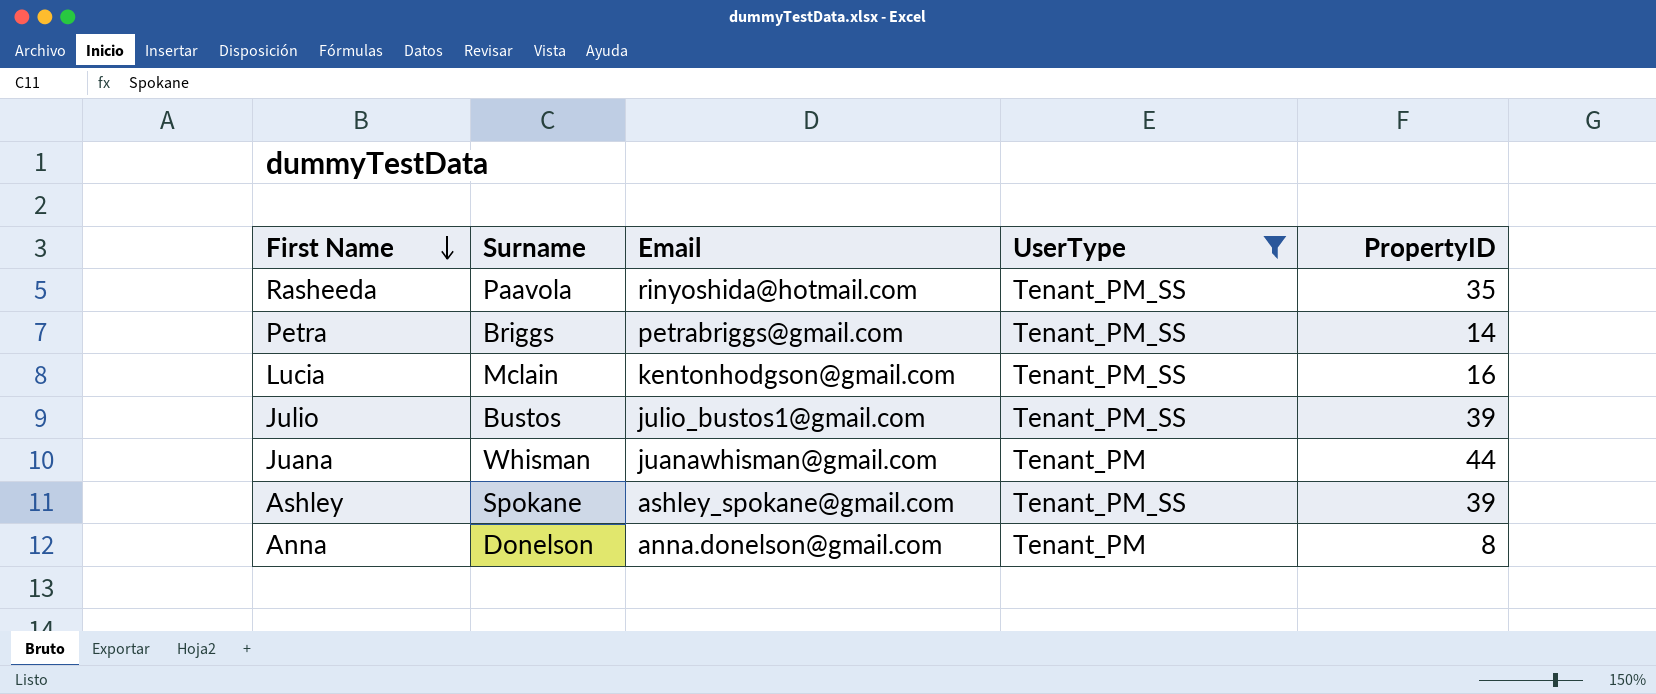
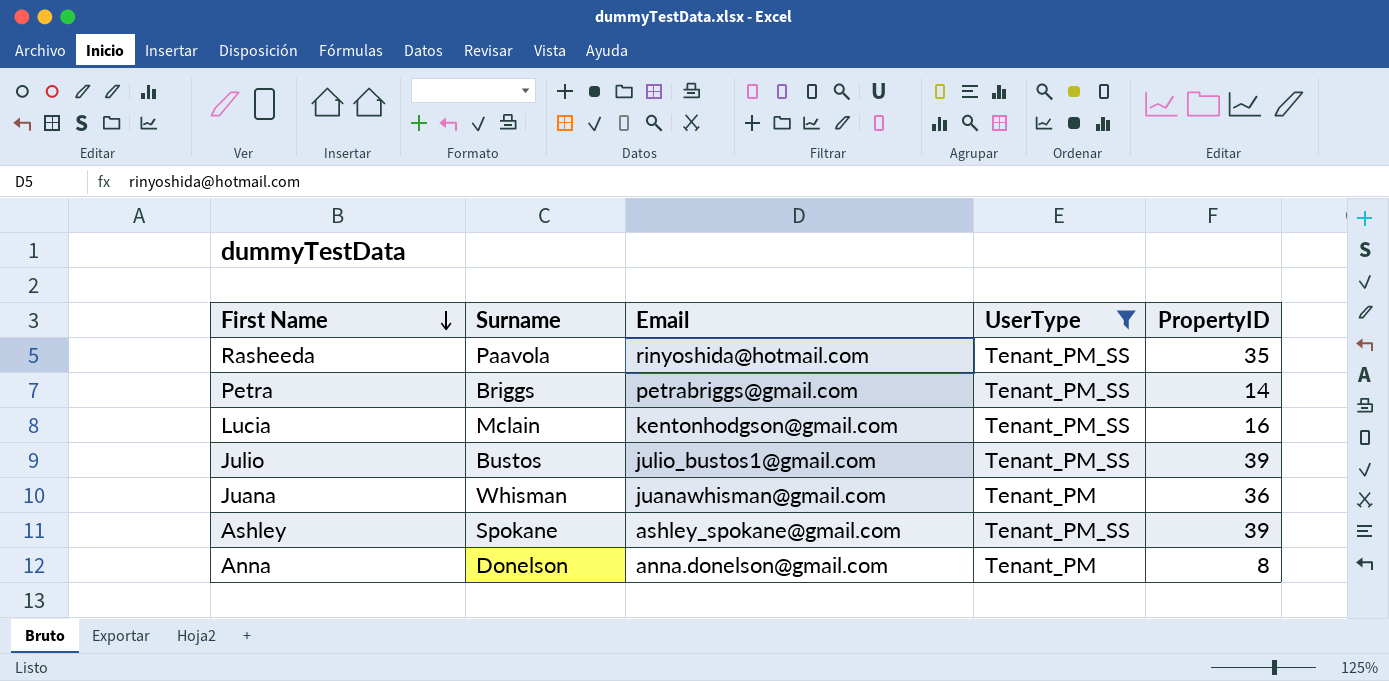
Juana | PropertyID: 44 -> 36

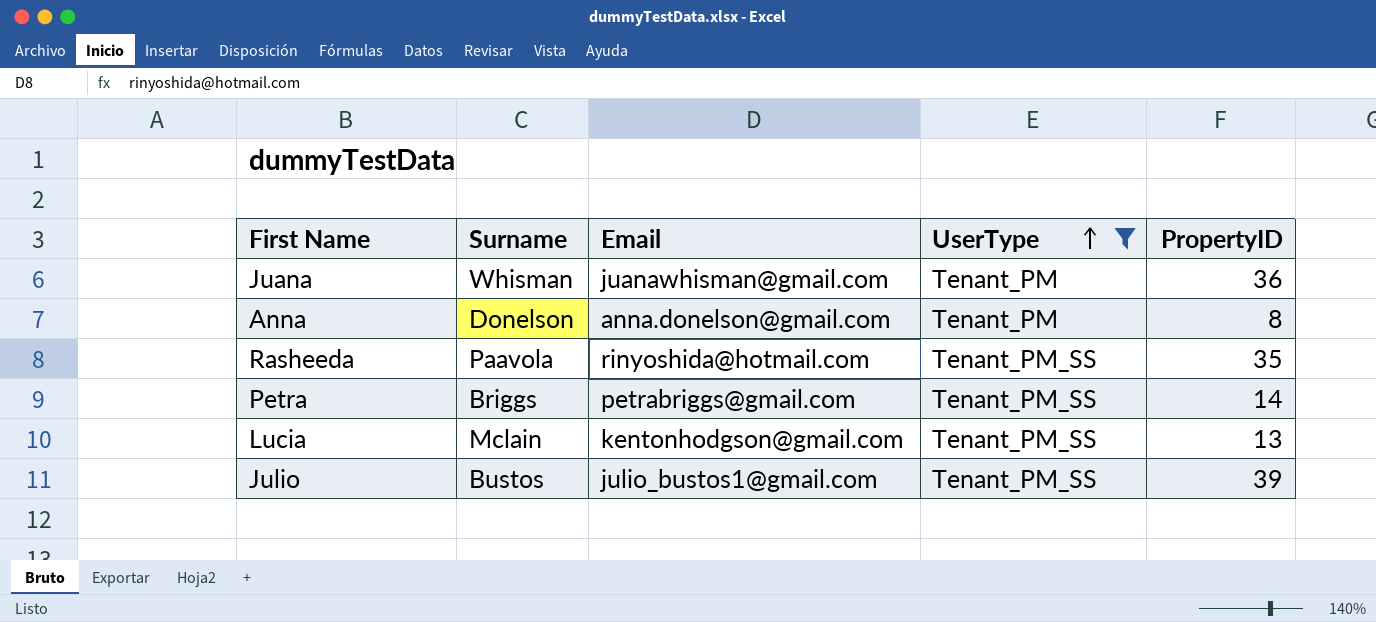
row order: First Name descending -> UserType ascending
row Ashley: Spokane | ashley_spokane@gmail.com | Tenant_PM_SS | 39 -> none
Lucia | PropertyID: 16 -> 13

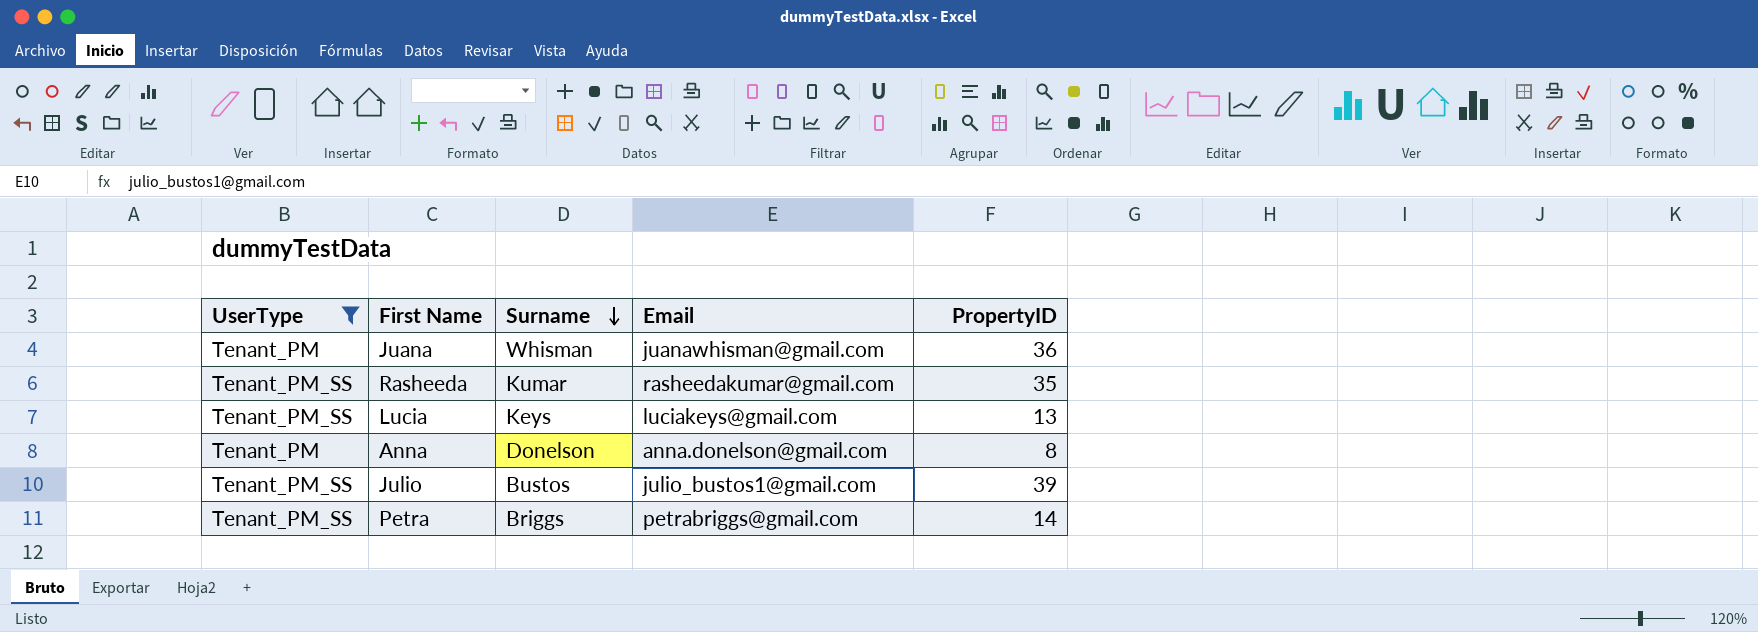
row order: UserType ascending -> Surname descending
column UserType | position: 4 -> 1
Rasheeda | Surname: Paavola -> Kumar
Rasheeda | Email: rinyoshida@hotmail.com -> rasheedakumar@gmail.com
Lucia | Surname: Mclain -> Keys
Lucia | Email: kentonhodgson@gmail.com -> luciakeys@gmail.com

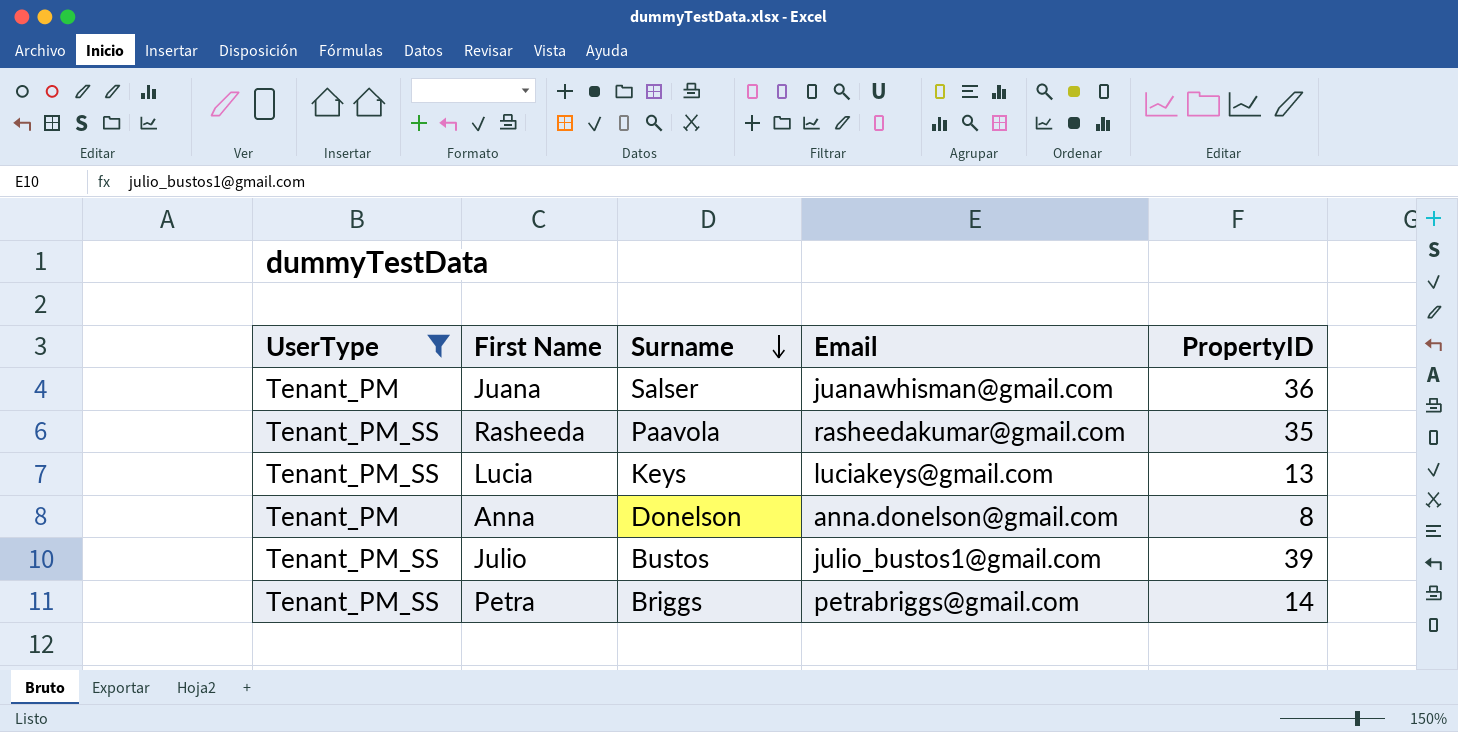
Juana | Surname: Whisman -> Salser
Rasheeda | Surname: Kumar -> Paavola

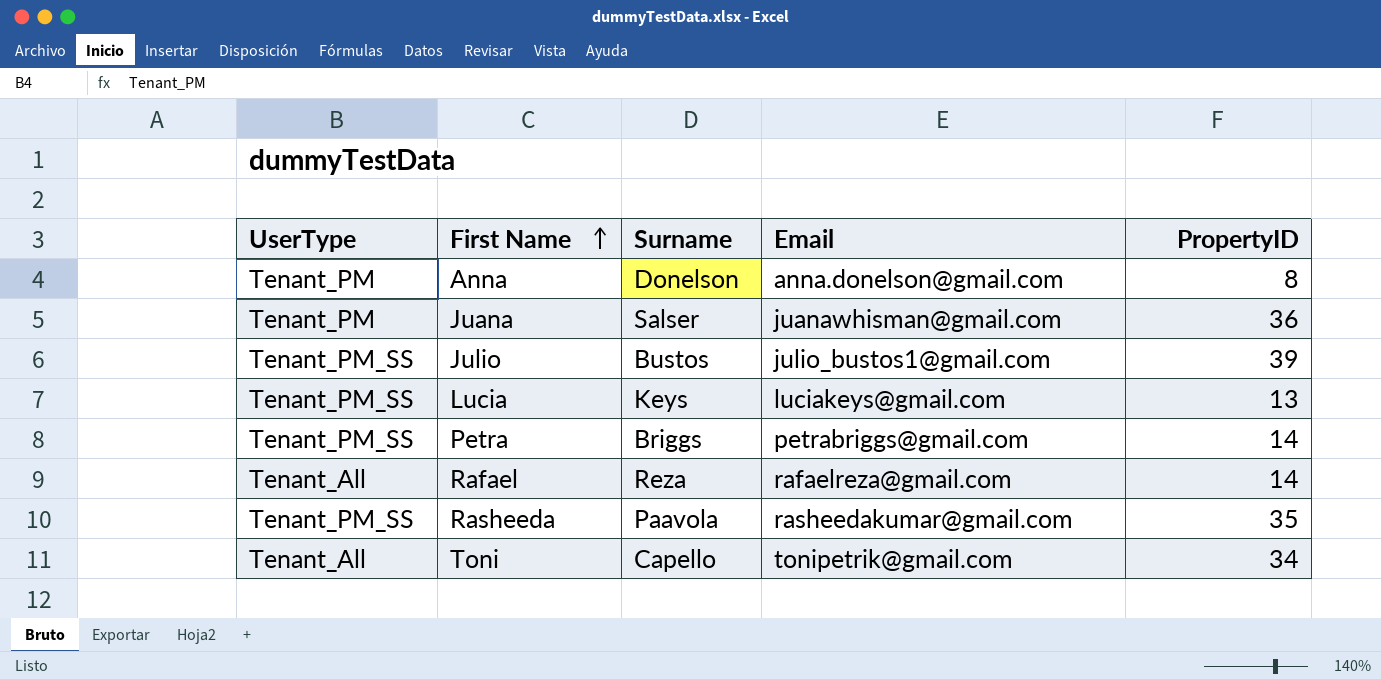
filter: UserType != Tenant_All -> none
row order: Surname descending -> First Name ascending

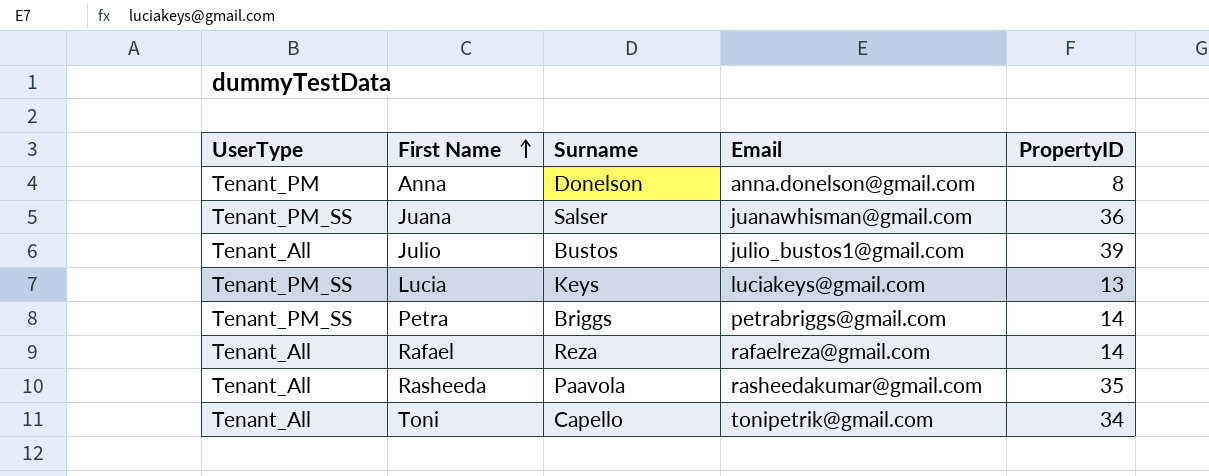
Juana | UserType: Tenant_PM -> Tenant_PM_SS
Julio | UserType: Tenant_PM_SS -> Tenant_All
Rasheeda | UserType: Tenant_PM_SS -> Tenant_All

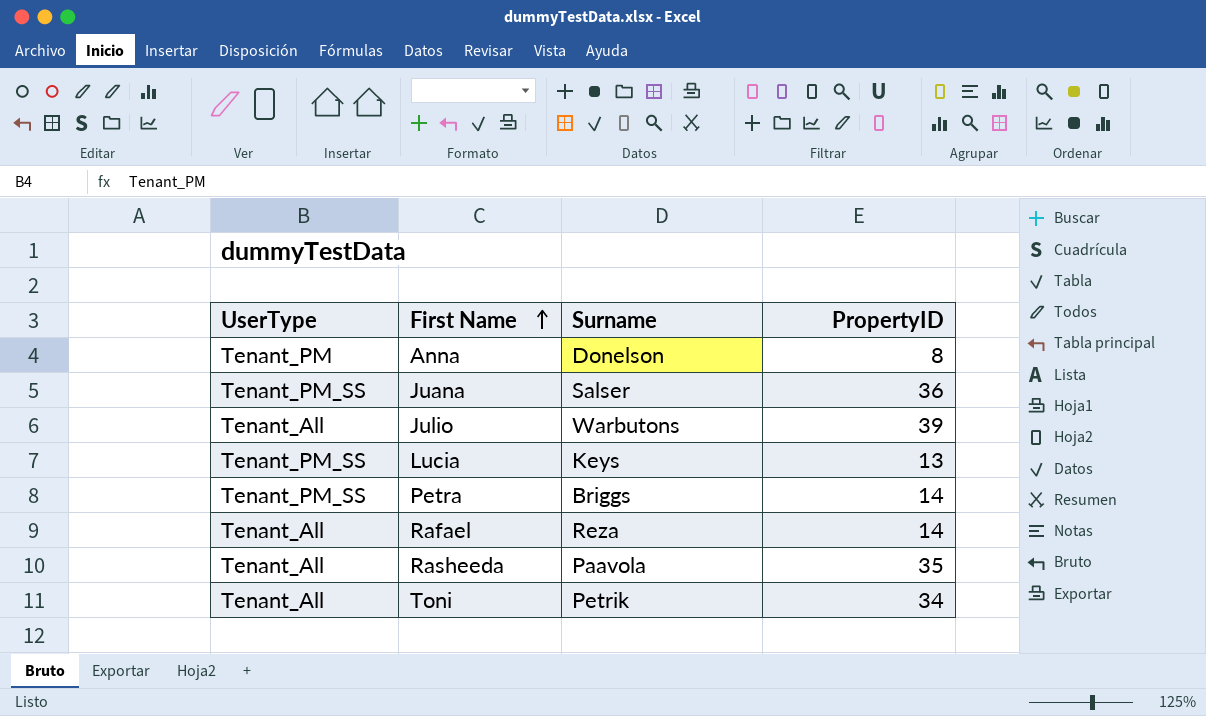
column Email | position: 4 -> none
Julio | Surname: Bustos -> Warbutons
Toni | Surname: Capello -> Petrik

